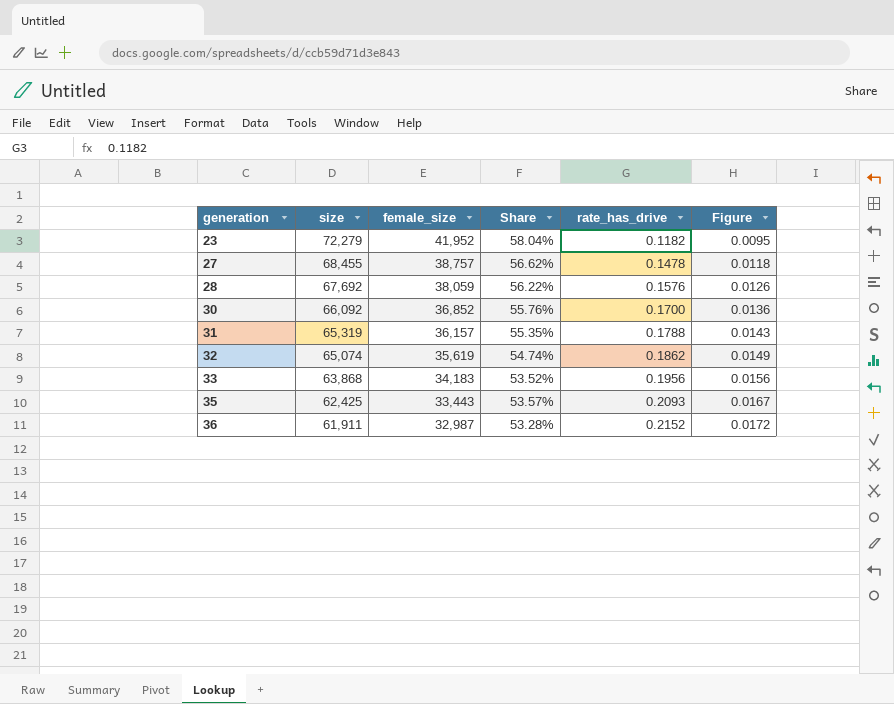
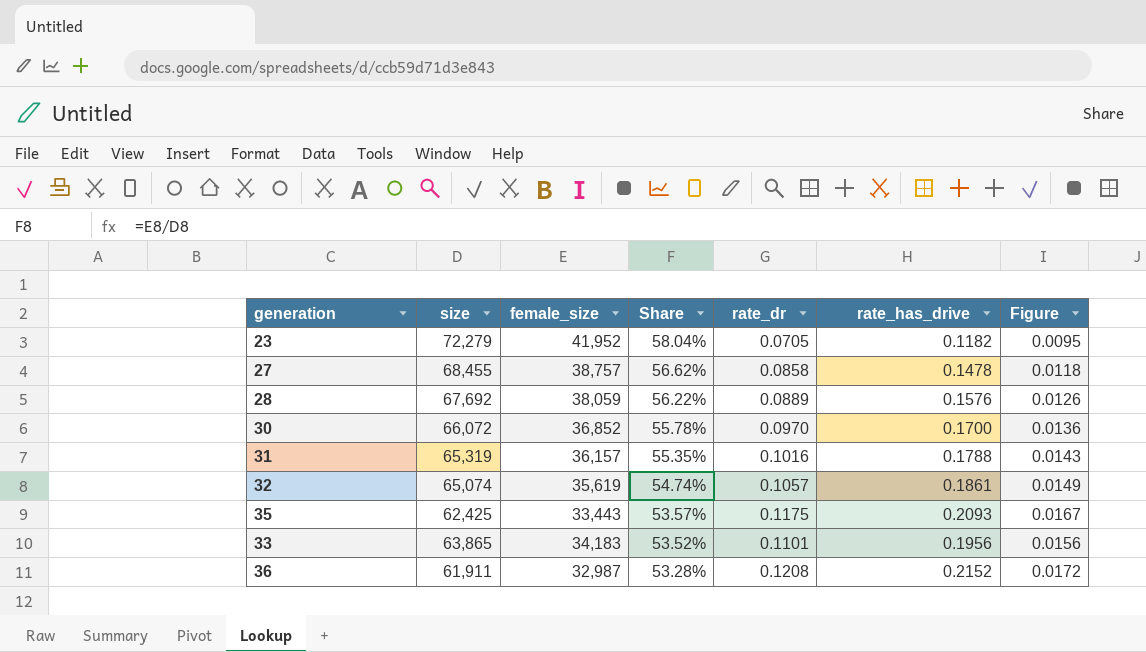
row order: generation ascending -> Share descending
column rate_dr | position: none -> 5
30 | size: 66,092 -> 66,072
30 | Share: 55.76% -> 55.78%
32 | rate_has_drive: 0.1862 -> 0.1861
33 | size: 63,868 -> 63,865

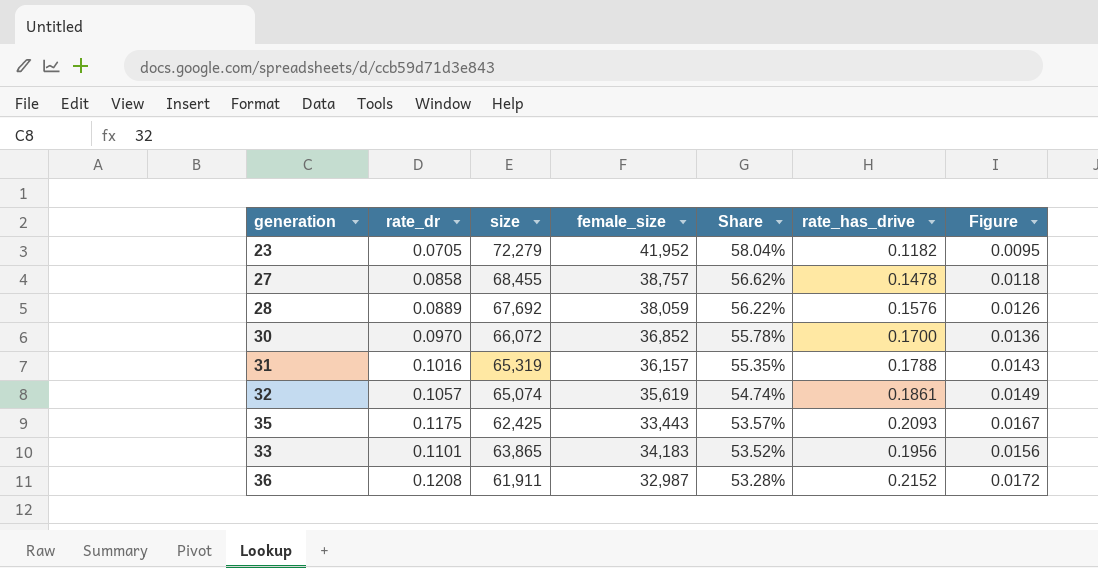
column rate_dr | position: 5 -> 2

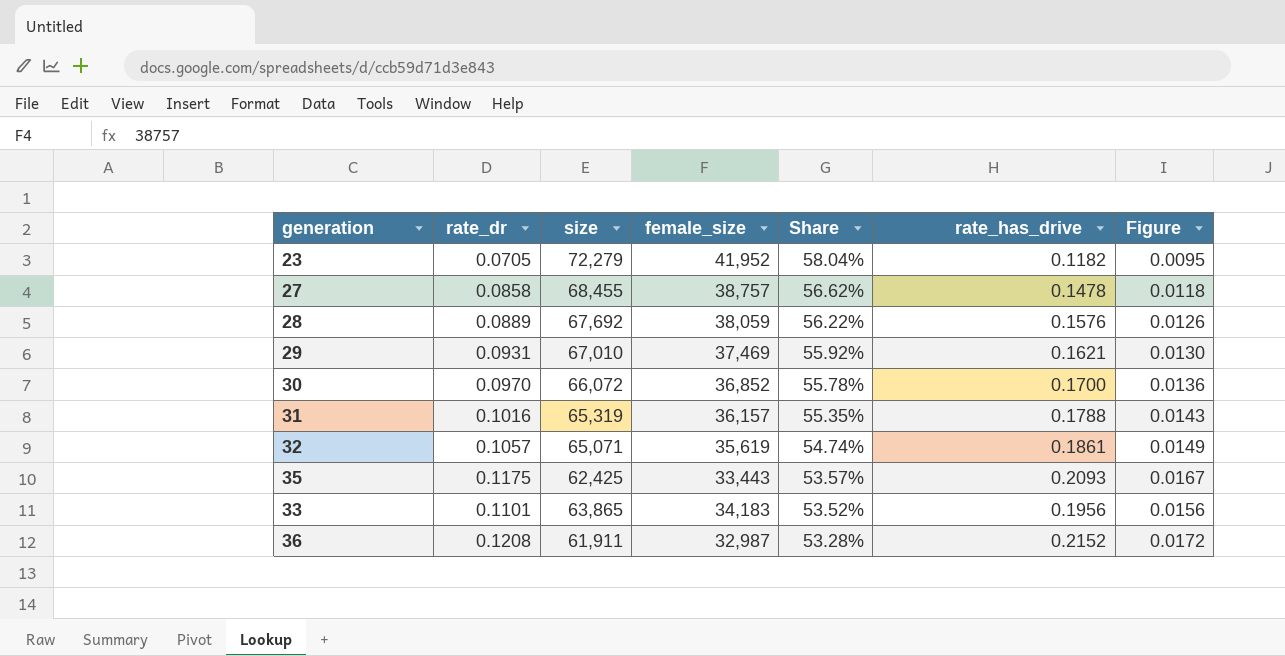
row 29: none -> 0.0931 | 67,010 | 37,469 | 55.92% | 0.1621 | 0.0130
32 | size: 65,074 -> 65,071

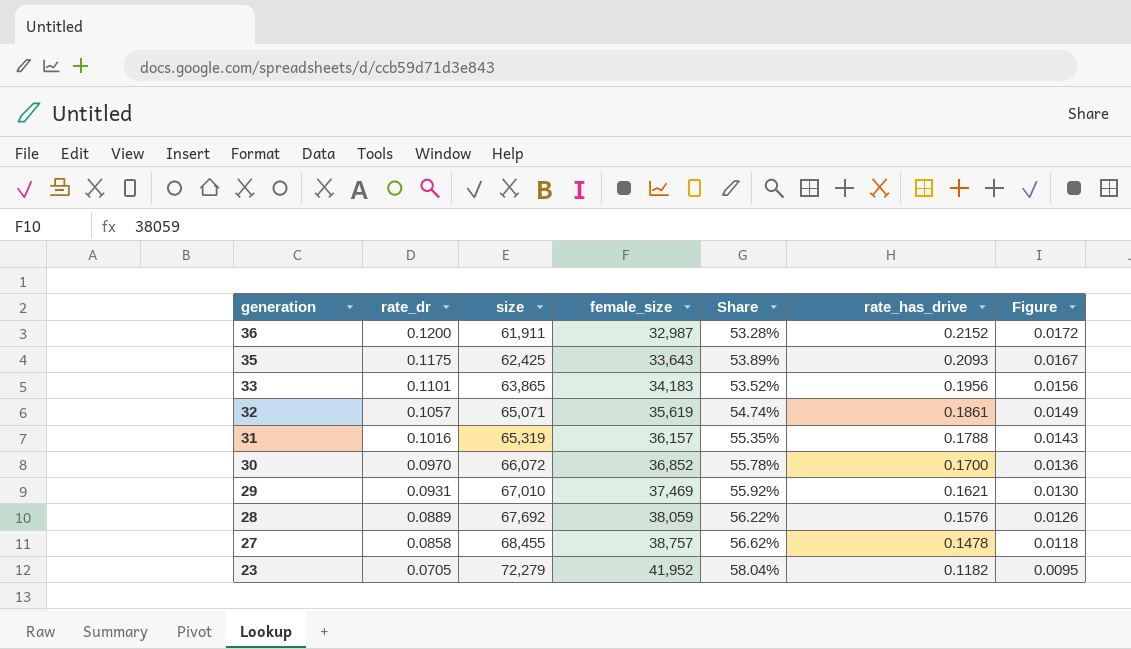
row order: Share descending -> generation descending
36 | rate_dr: 0.1208 -> 0.1200
35 | female_size: 33,443 -> 33,643
35 | Share: 53.57% -> 53.89%

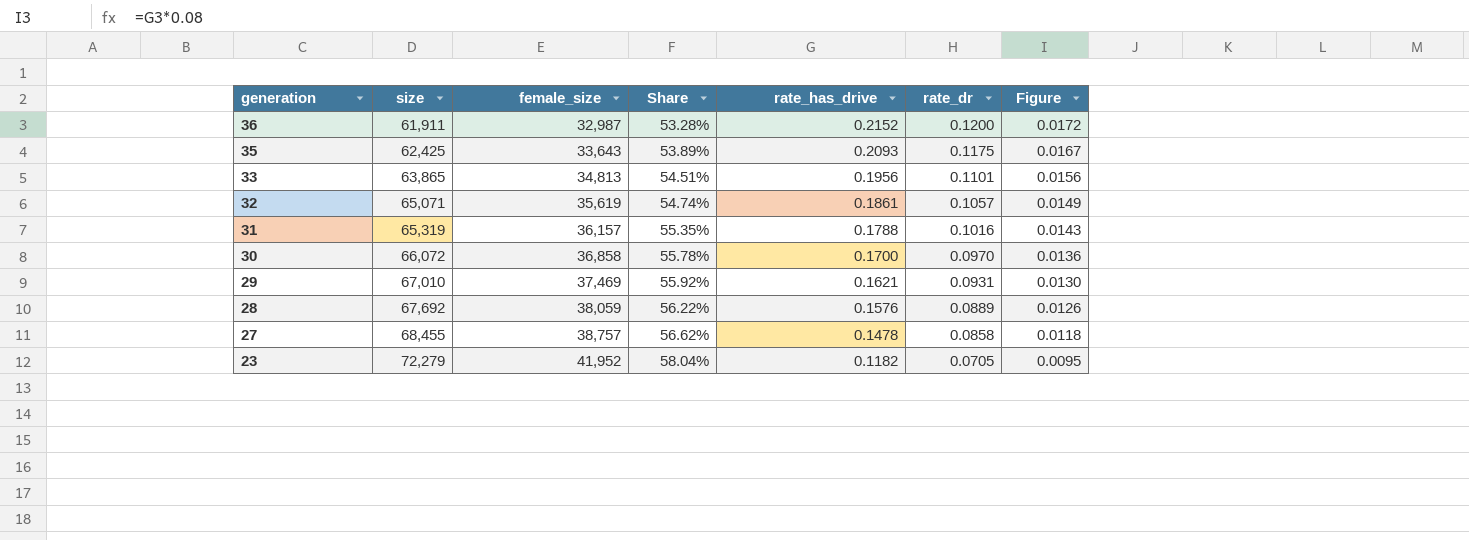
column rate_dr | position: 2 -> 6
33 | female_size: 34,183 -> 34,813
33 | Share: 53.52% -> 54.51%
30 | female_size: 36,852 -> 36,858

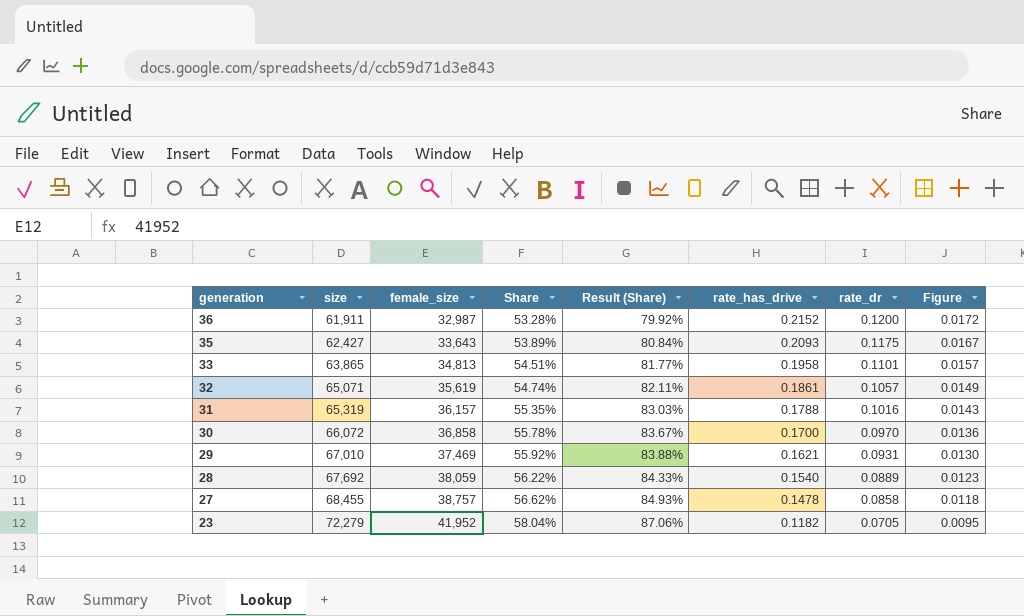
column Result (Share) | formula: none -> [Share] * 1.5
35 | size: 62,425 -> 62,427
33 | rate_has_drive: 0.1956 -> 0.1958
33 | Figure: 0.0156 -> 0.0157
28 | rate_has_drive: 0.1576 -> 0.1540
28 | Figure: 0.0126 -> 0.0123

